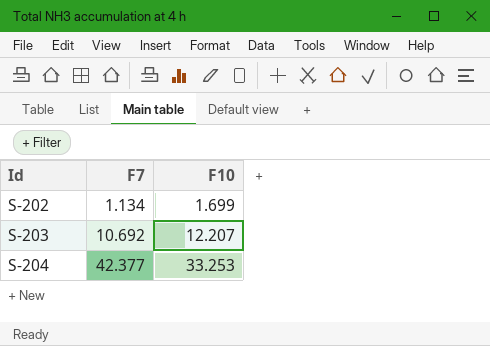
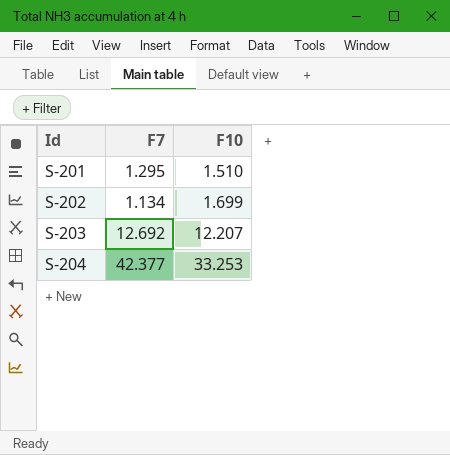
row S-201: none -> 1.295 | 1.510
S-203 | F7: 10.692 -> 12.692

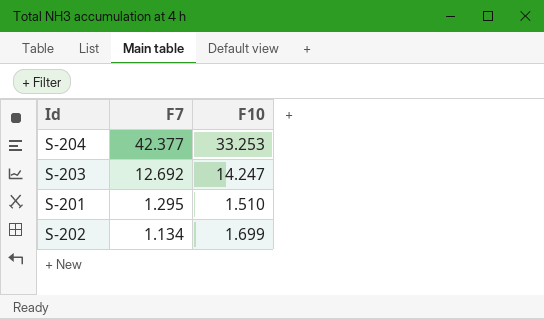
row order: Id ascending -> F7 descending
S-203 | F10: 12.207 -> 14.247

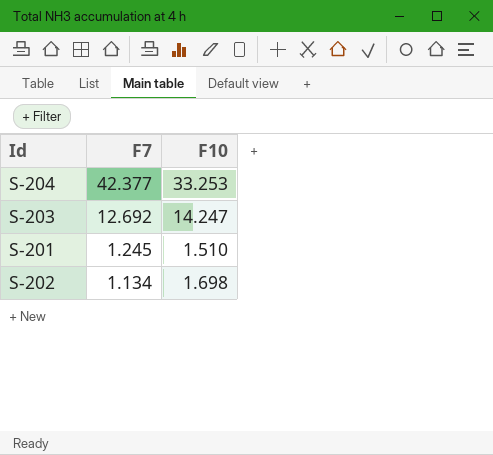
S-201 | F7: 1.295 -> 1.245
S-202 | F10: 1.699 -> 1.698

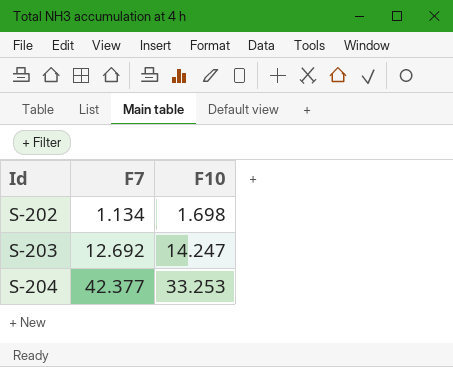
row order: F7 descending -> Id ascending
row S-201: 1.245 | 1.510 -> none

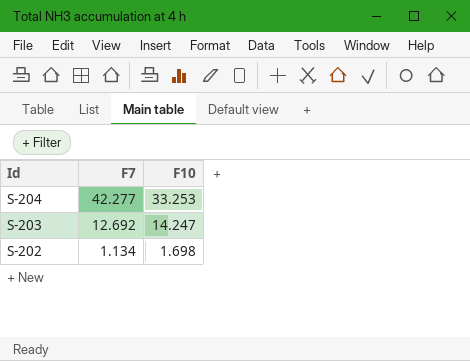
row order: Id ascending -> Id descending
S-204 | F7: 42.377 -> 42.277

